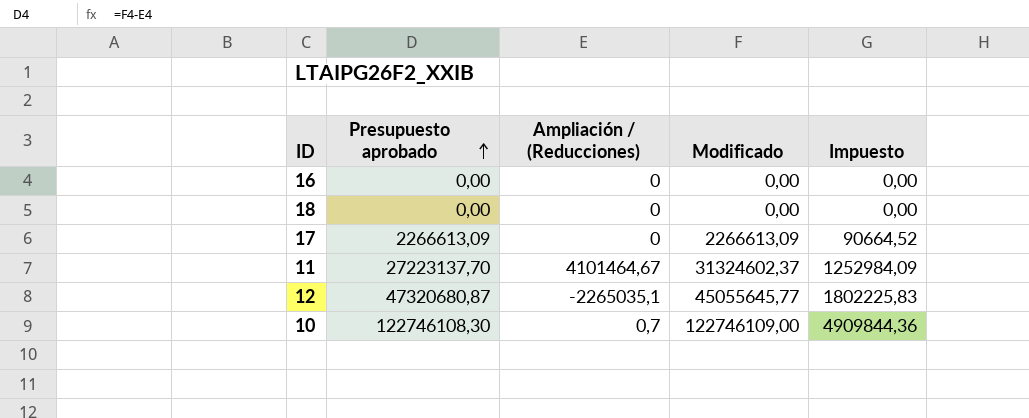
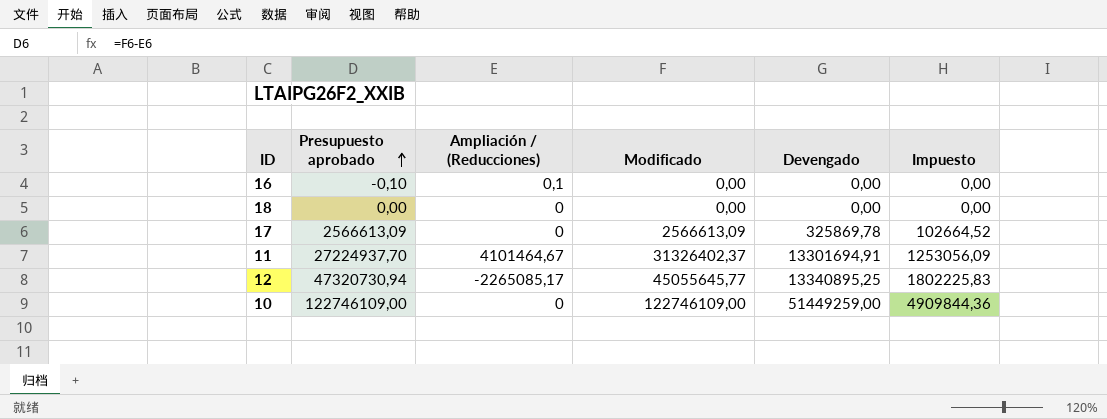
column Devengado | position: none -> 5
16 | Presupuesto aprobado: 0,00 -> -0,10
16 | Ampliación / (Reducciones): 0 -> 0,1
17 | Presupuesto aprobado: 2266613,09 -> 2566613,09
17 | Modificado: 2266613,09 -> 2566613,09
17 | Impuesto: 90664,52 -> 102664,52
11 | Presupuesto aprobado: 27223137,70 -> 27224937,70
11 | Modificado: 31324602,37 -> 31326402,37
11 | Impuesto: 1252984,09 -> 1253056,09
12 | Presupuesto aprobado: 47320680,87 -> 47320730,94
12 | Ampliación / (Reducciones): -2265035,1 -> -2265085,17
10 | Presupuesto aprobado: 122746108,30 -> 122746109,00
10 | Ampliación / (Reducciones): 0,7 -> 0

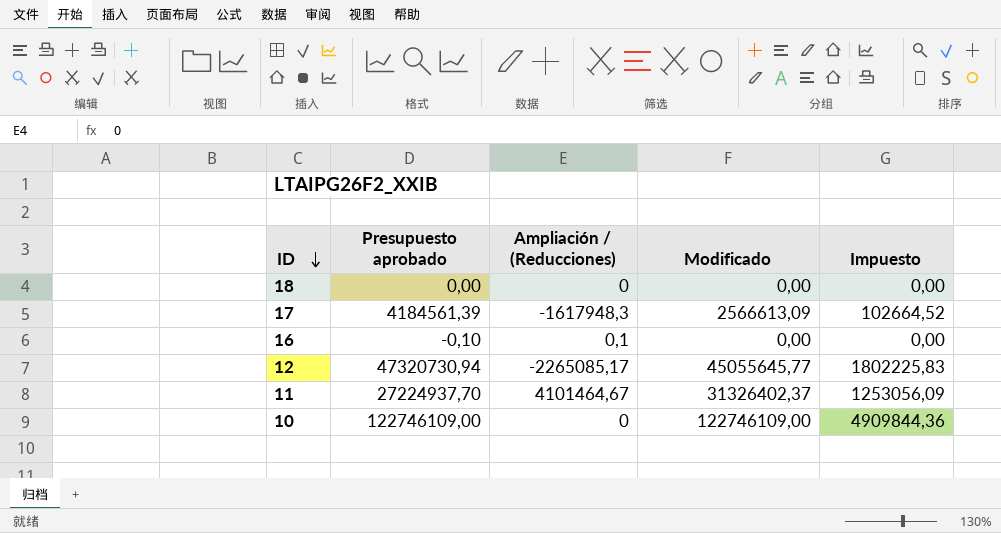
row order: Presupuesto aprobado ascending -> ID descending
column Devengado | position: 5 -> none
17 | Presupuesto aprobado: 2566613,09 -> 4184561,39
17 | Ampliación / (Reducciones): 0 -> -1617948,3

